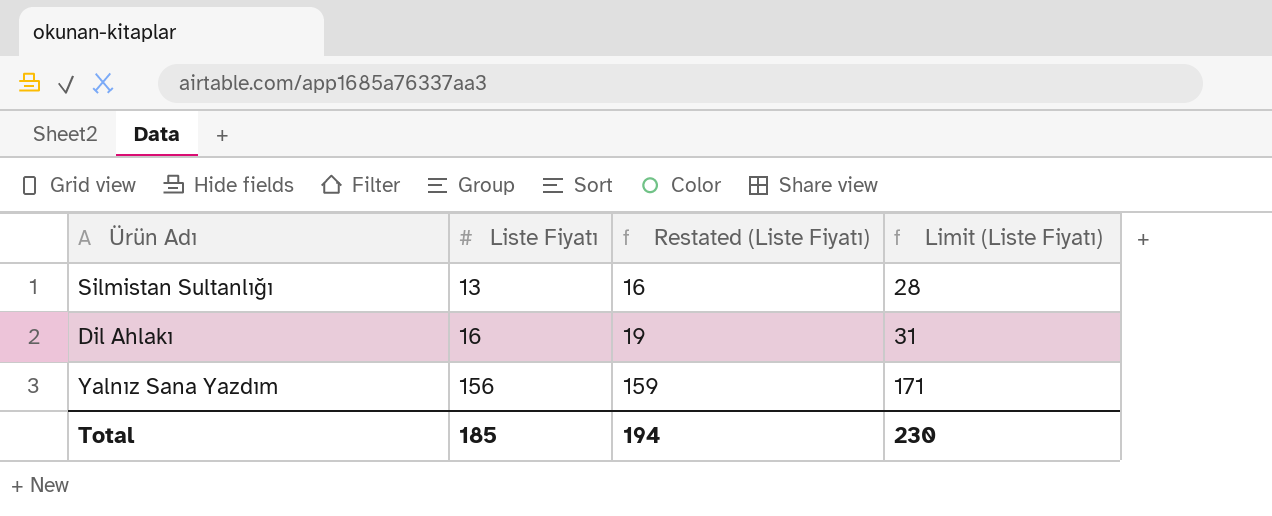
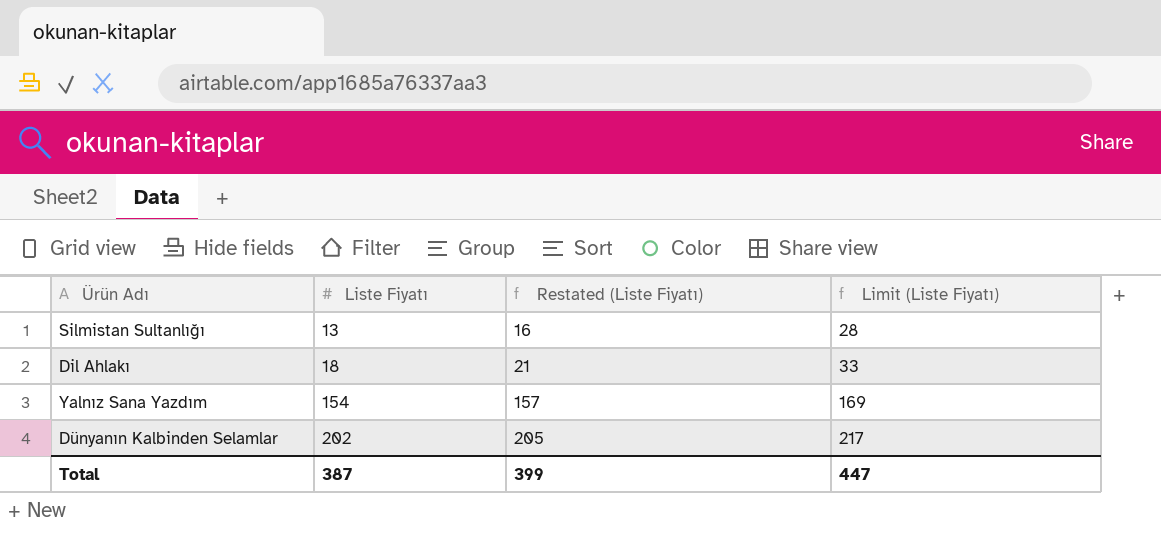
Dil Ahlakı | Liste Fiyatı: 16 -> 18
Dil Ahlakı | Restated (Liste Fiyatı): 19 -> 21
Dil Ahlakı | Limit (Liste Fiyatı): 31 -> 33
Yalnız Sana Yazdım | Liste Fiyatı: 156 -> 154
Yalnız Sana Yazdım | Restated (Liste Fiyatı): 159 -> 157
Yalnız Sana Yazdım | Limit (Liste Fiyatı): 171 -> 169
row Dünyanın Kalbinden Selamlar: none -> 202 | 205 | 217
Total | Liste Fiyatı: 185 -> 387
Total | Restated (Liste Fiyatı): 194 -> 399
Total | Limit (Liste Fiyatı): 230 -> 447

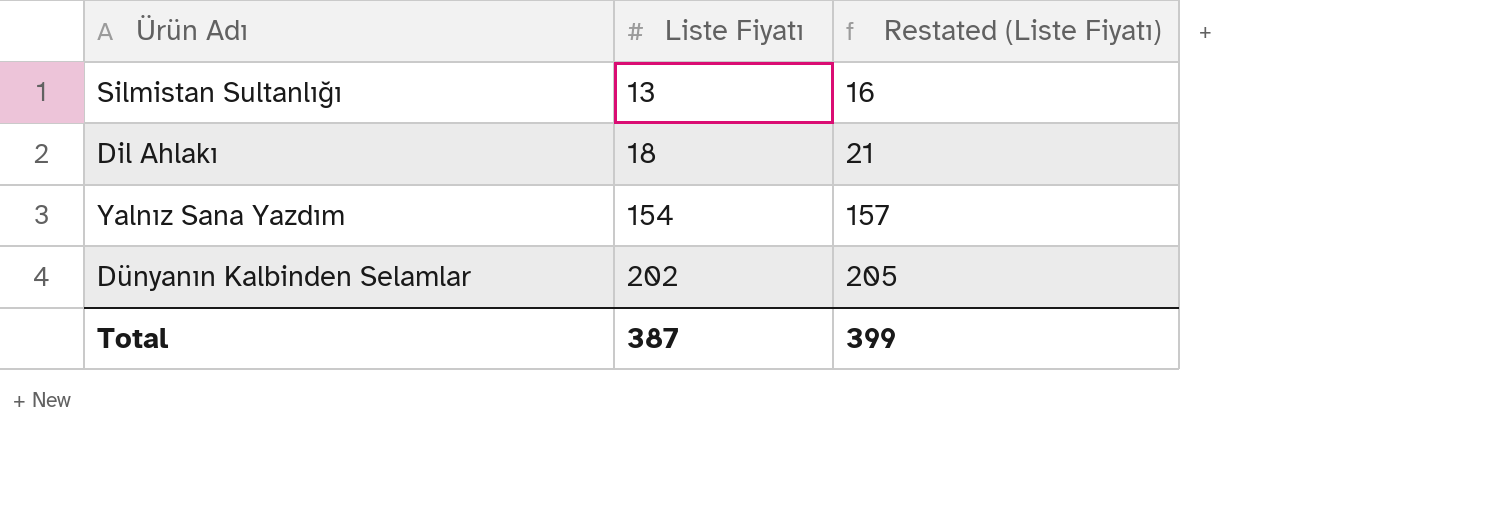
column Limit (Liste Fiyatı) | formula: [Liste Fiyatı] + 15 -> none

